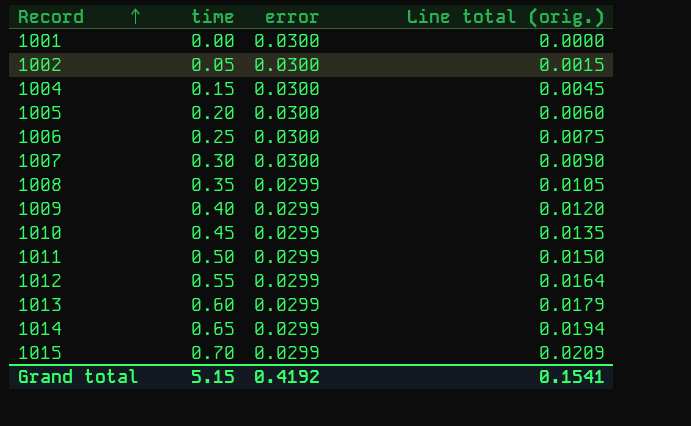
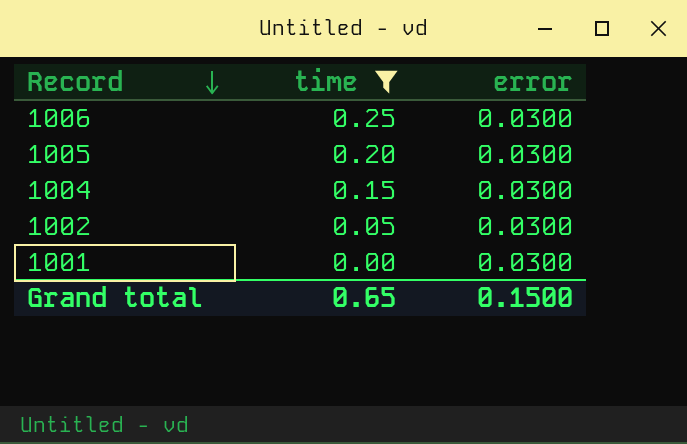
filter: none -> time <= 0.25
row order: Record ascending -> Record descending
column Line total (orig.) | formula: [time] * [error] -> none
Grand total | time: 5.15 -> 0.65
Grand total | error: 0.4192 -> 0.1500

